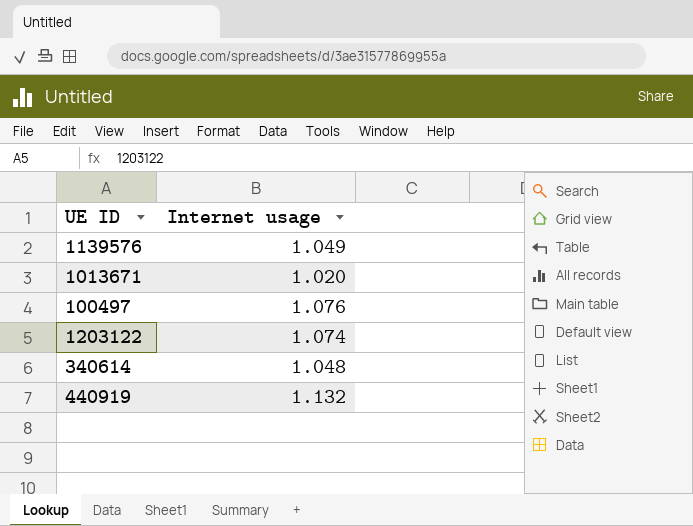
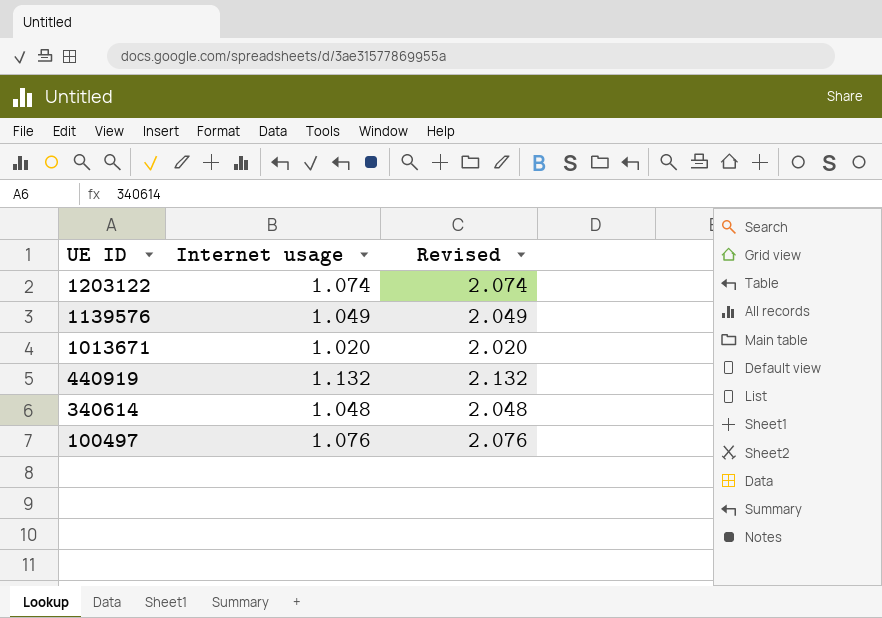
row order: none -> UE ID descending
column Revised | formula: none -> [Internet usage] + 1

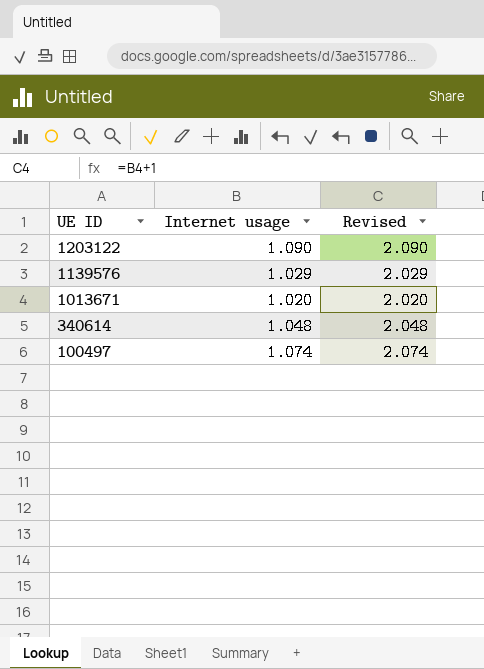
row 440919: 1.132 | 2.132 -> none
1203122 | Internet usage: 1.074 -> 1.090
1203122 | Revised: 2.074 -> 2.090
1139576 | Internet usage: 1.049 -> 1.029
1139576 | Revised: 2.049 -> 2.029
100497 | Internet usage: 1.076 -> 1.074
100497 | Revised: 2.076 -> 2.074

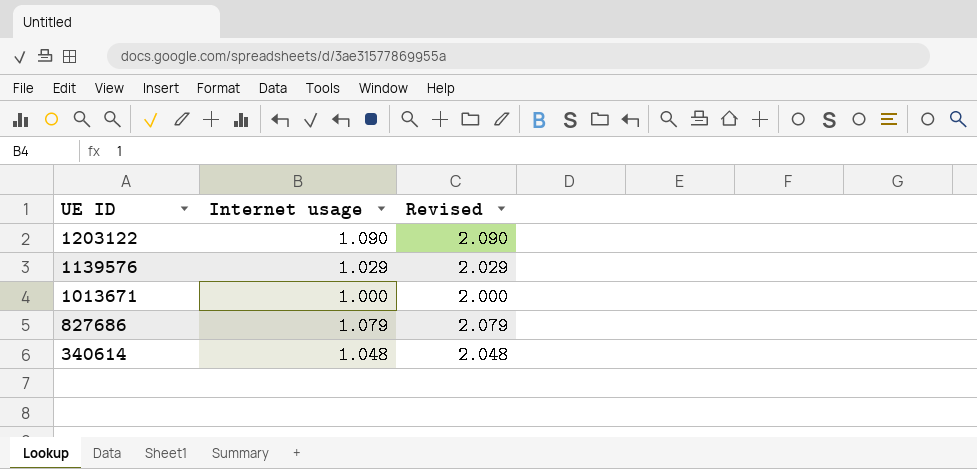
row 100497: 1.074 | 2.074 -> none
1013671 | Internet usage: 1.020 -> 1.000
1013671 | Revised: 2.020 -> 2.000
row 827686: none -> 1.079 | 2.079

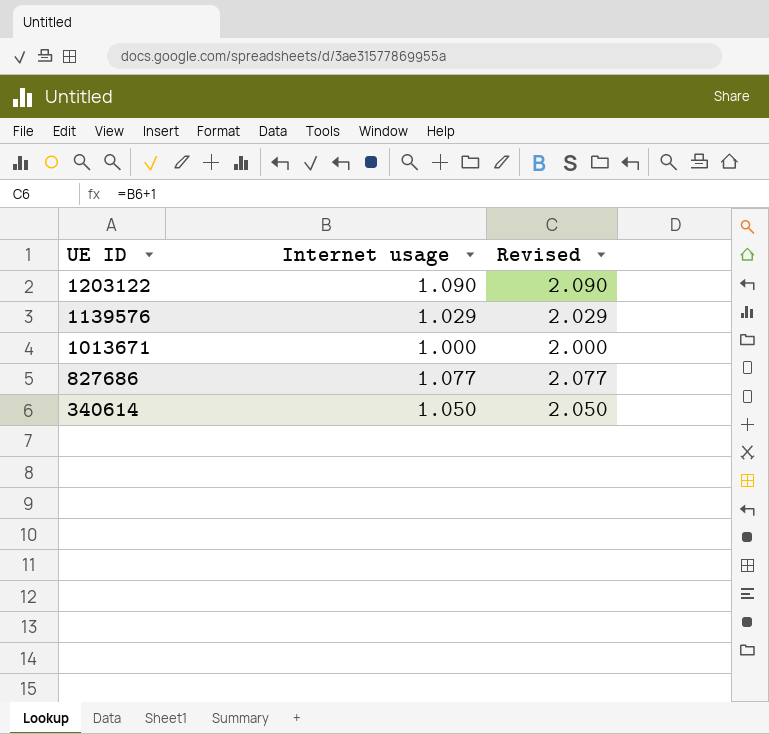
827686 | Internet usage: 1.079 -> 1.077
827686 | Revised: 2.079 -> 2.077
340614 | Internet usage: 1.048 -> 1.050
340614 | Revised: 2.048 -> 2.050

